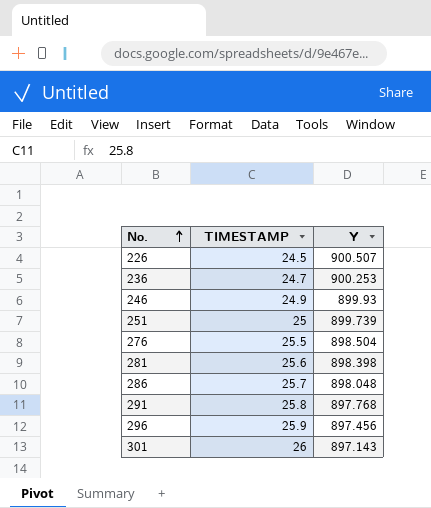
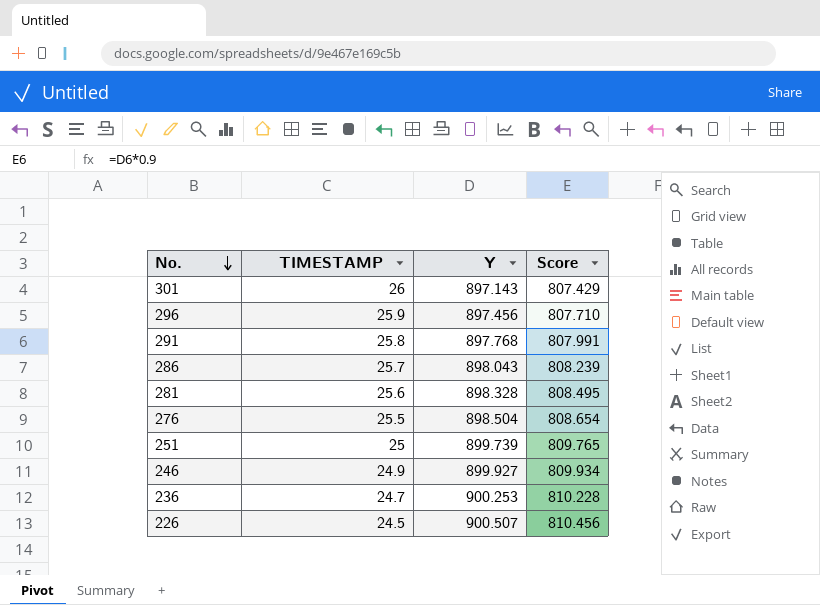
row order: No. ascending -> No. descending
column Score | formula: none -> [Y] * 0.9
286 | Y: 898.048 -> 898.043
281 | Y: 898.398 -> 898.328
246 | Y: 899.93 -> 899.927

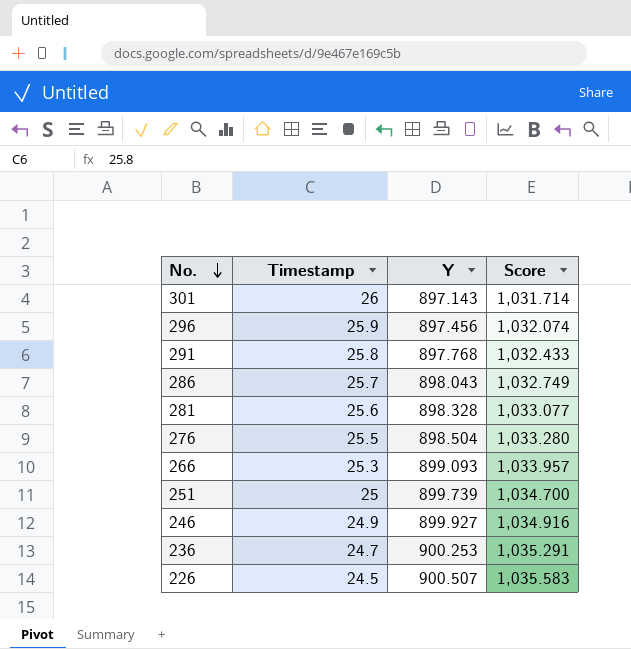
column name: TIMESTAMP -> Timestamp
column Score | formula: [Y] * 0.9 -> [Y] * 1.15
row 266: none -> 25.3 | 899.093 | 1,033.957

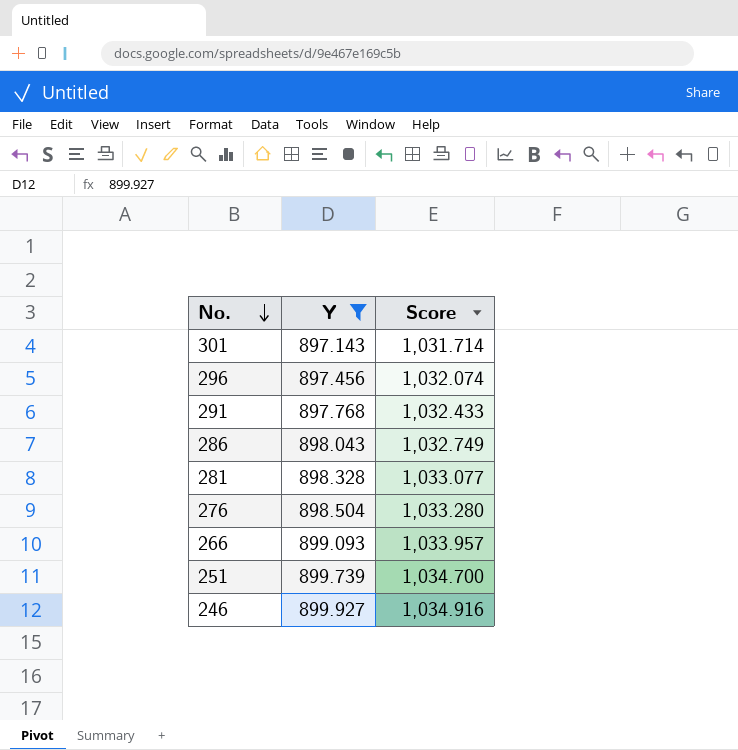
filter: none -> Y <= 899.927
column Timestamp | position: 2 -> none

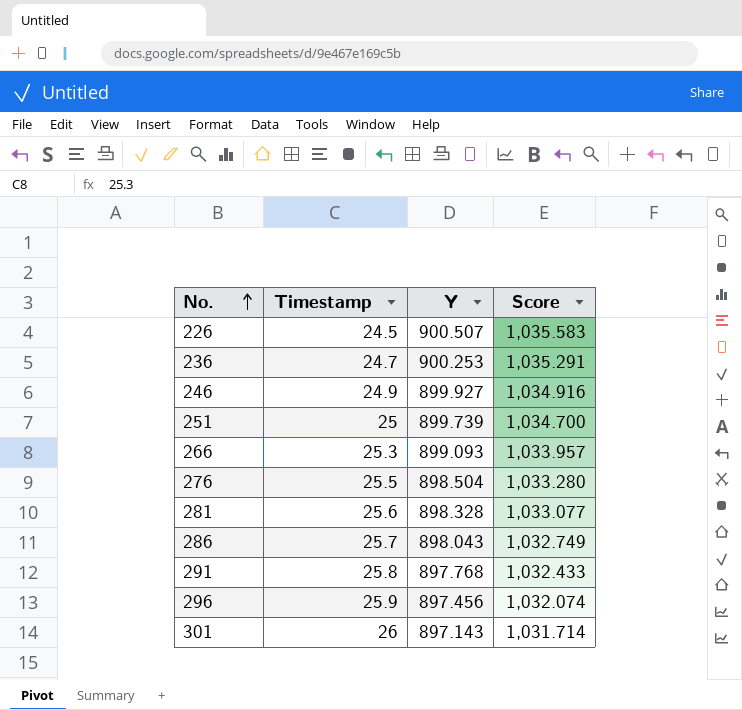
filter: Y <= 899.927 -> none
row order: No. descending -> No. ascending
column Timestamp | position: none -> 2

